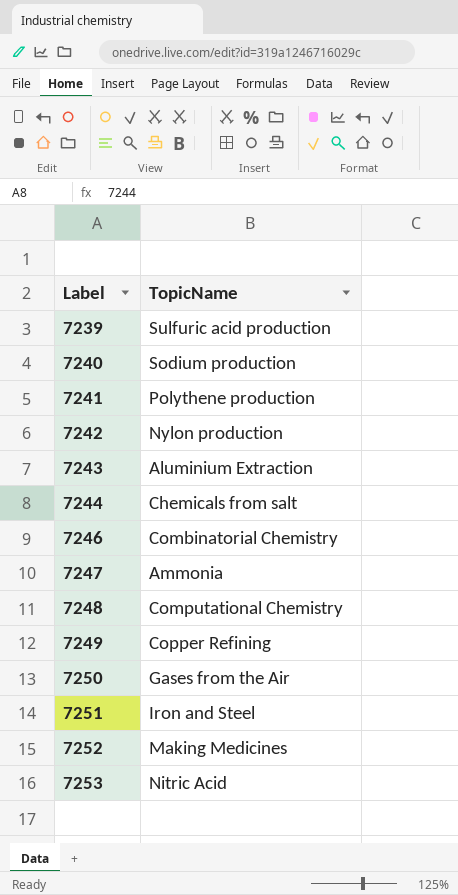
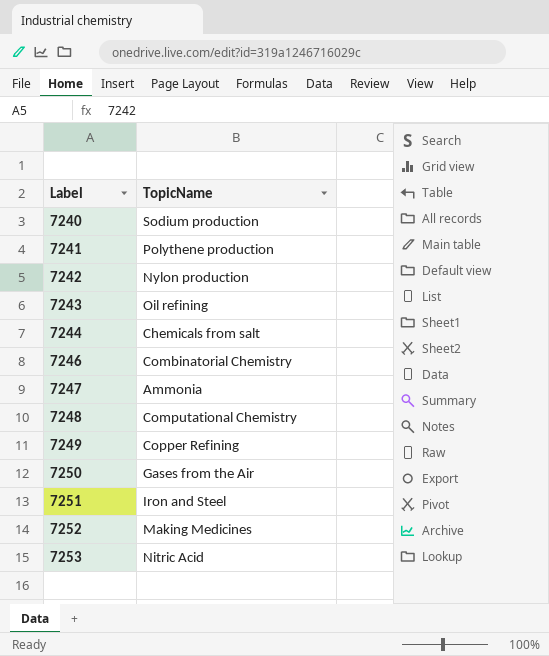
row 7239: Sulfuric acid production -> none
7243 | TopicName: Aluminium Extraction -> Oil refining

